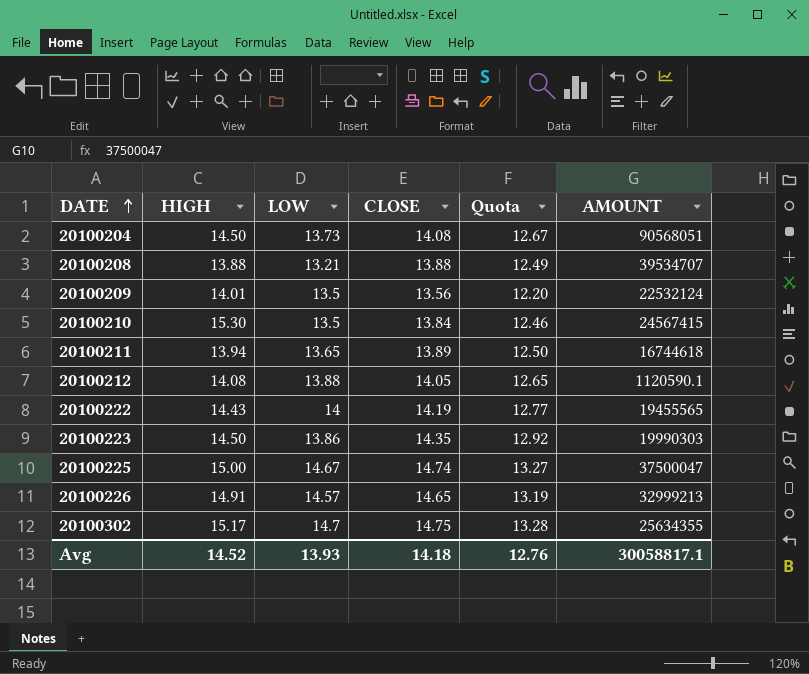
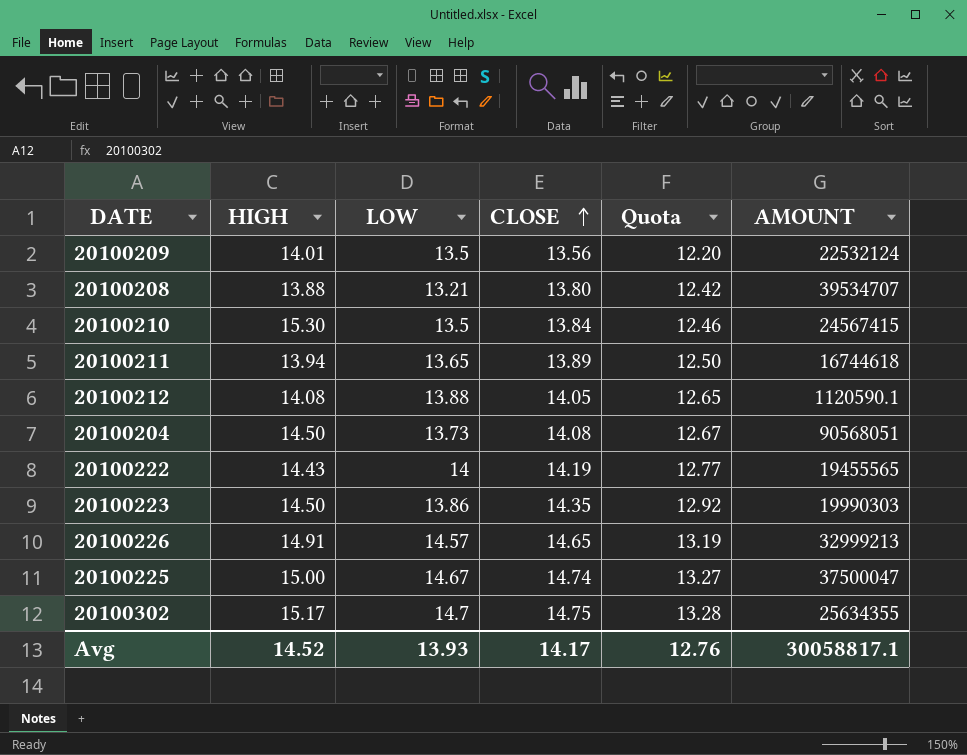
row order: DATE ascending -> CLOSE ascending
20100208 | CLOSE: 13.88 -> 13.80
20100208 | Quota: 12.49 -> 12.42
Avg | CLOSE: 14.18 -> 14.17

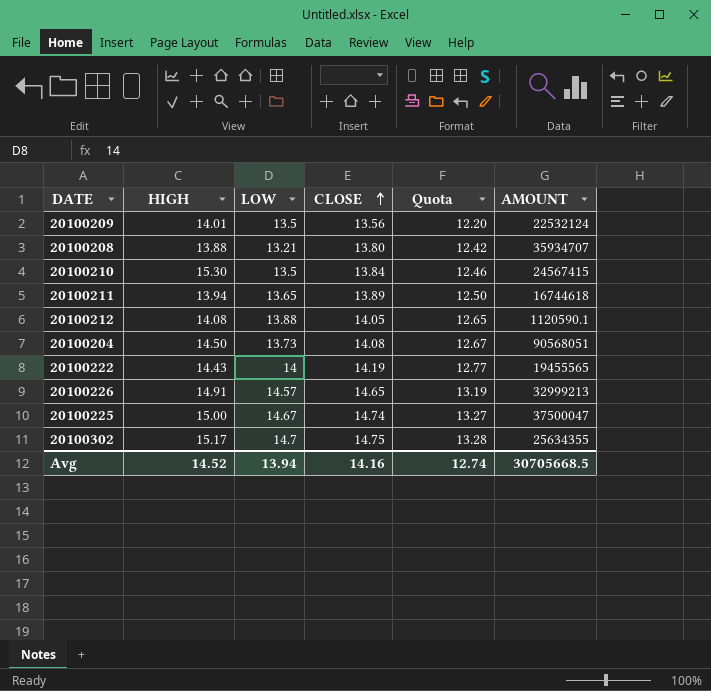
row 20100223: 14.50 | 13.86 | 14.35 | 12.92 | 19990303 -> none
20100208 | AMOUNT: 39534707 -> 35934707
Avg | LOW: 13.93 -> 13.94
Avg | CLOSE: 14.17 -> 14.16
Avg | Quota: 12.76 -> 12.74
Avg | AMOUNT: 30058817.1 -> 30705668.5

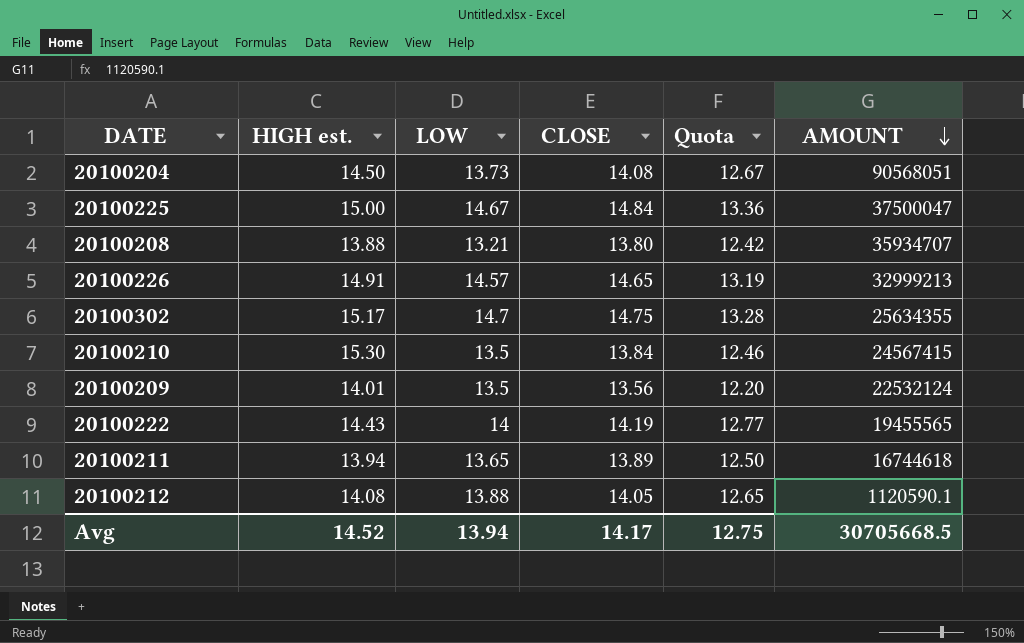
row order: CLOSE ascending -> AMOUNT descending
column name: HIGH -> HIGH est.
20100225 | CLOSE: 14.74 -> 14.84
20100225 | Quota: 13.27 -> 13.36
Avg | CLOSE: 14.16 -> 14.17
Avg | Quota: 12.74 -> 12.75

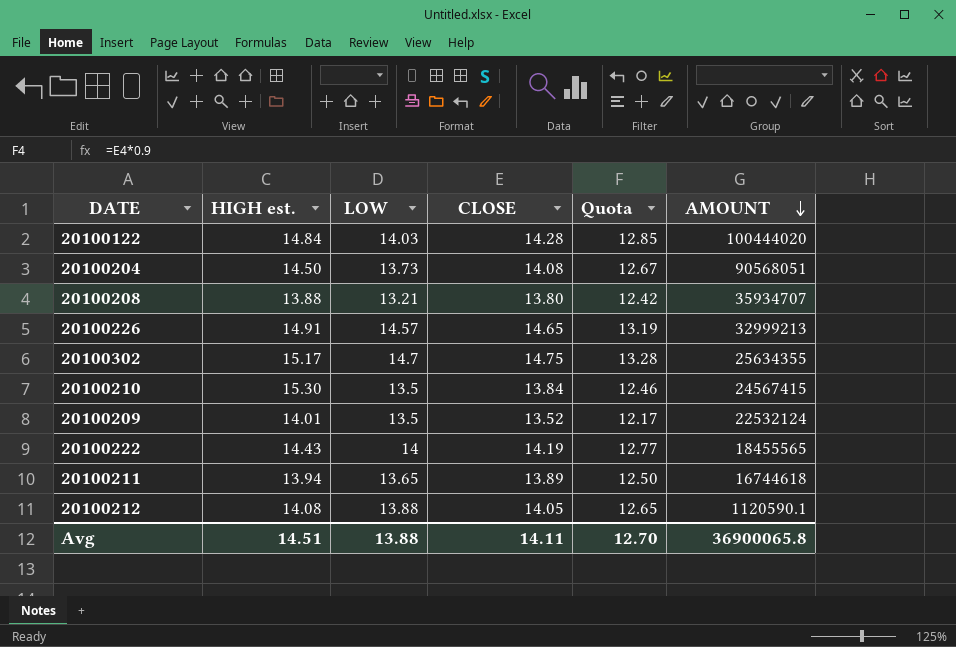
row 20100225: 15.00 | 14.67 | 14.84 | 13.36 | 37500047 -> none
row 20100122: none -> 14.84 | 14.03 | 14.28 | 12.85 | 100444020
20100209 | CLOSE: 13.56 -> 13.52
20100209 | Quota: 12.20 -> 12.17
20100222 | AMOUNT: 19455565 -> 18455565
Avg | HIGH est.: 14.52 -> 14.51
Avg | LOW: 13.94 -> 13.88
Avg | CLOSE: 14.17 -> 14.11
Avg | Quota: 12.75 -> 12.70
Avg | AMOUNT: 30705668.5 -> 36900065.8

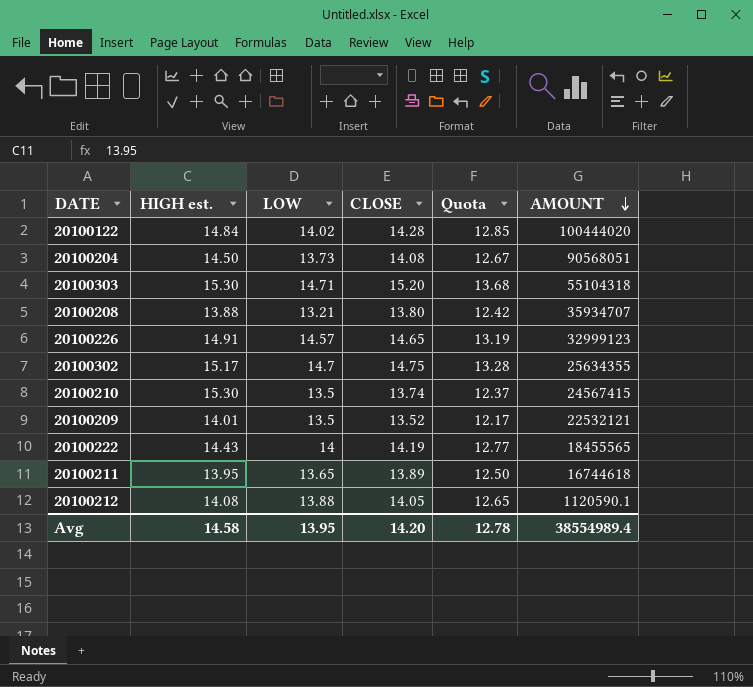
20100122 | LOW: 14.03 -> 14.02
row 20100303: none -> 15.30 | 14.71 | 15.20 | 13.68 | 55104318
20100226 | AMOUNT: 32999213 -> 32999123
20100210 | CLOSE: 13.84 -> 13.74
20100210 | Quota: 12.46 -> 12.37
20100209 | AMOUNT: 22532124 -> 22532121
20100211 | HIGH est.: 13.94 -> 13.95
Avg | HIGH est.: 14.51 -> 14.58
Avg | LOW: 13.88 -> 13.95
Avg | CLOSE: 14.11 -> 14.20
Avg | Quota: 12.70 -> 12.78
Avg | AMOUNT: 36900065.8 -> 38554989.4

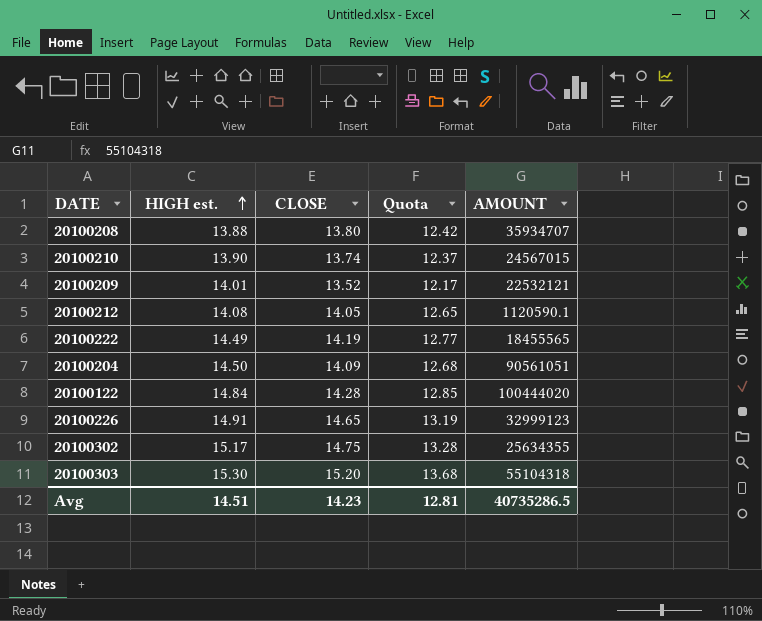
row order: AMOUNT descending -> HIGH est. ascending
column LOW | position: 3 -> none
row 20100211: 13.95 | 13.65 | 13.89 | 12.50 | 16744618 -> none
20100210 | HIGH est.: 15.30 -> 13.90
20100210 | AMOUNT: 24567415 -> 24567015
20100222 | HIGH est.: 14.43 -> 14.49
20100204 | CLOSE: 14.08 -> 14.09
20100204 | Quota: 12.67 -> 12.68
20100204 | AMOUNT: 90568051 -> 90561051
Avg | HIGH est.: 14.58 -> 14.51
Avg | CLOSE: 14.20 -> 14.23
Avg | Quota: 12.78 -> 12.81
Avg | AMOUNT: 38554989.4 -> 40735286.5

